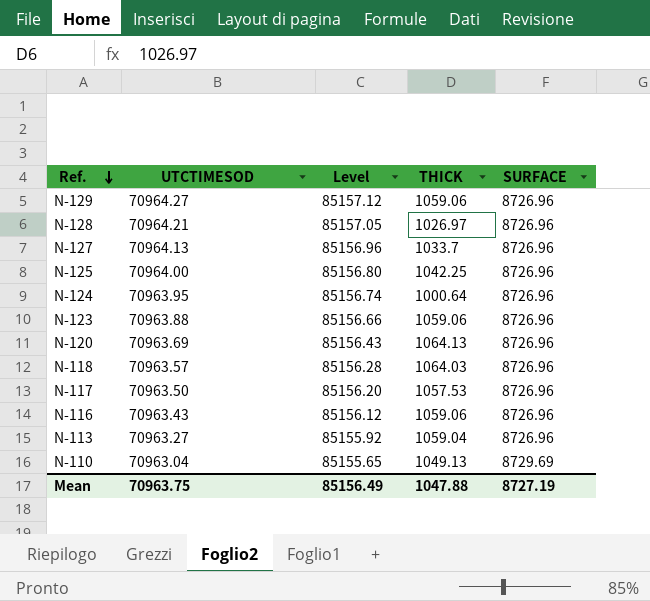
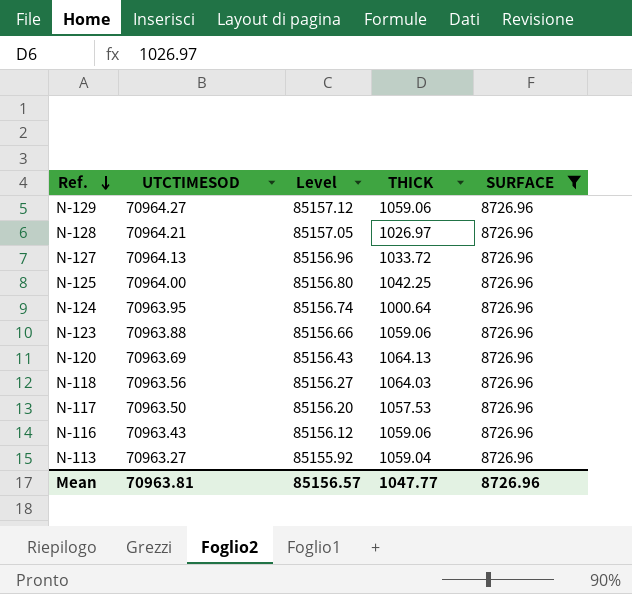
filter: none -> SURFACE = 8726.96
N-127 | THICK: 1033.7 -> 1033.72
N-118 | UTCTIMESOD: 70963.57 -> 70963.56
N-118 | Level: 85156.28 -> 85156.27
Mean | UTCTIMESOD: 70963.75 -> 70963.81
Mean | Level: 85156.49 -> 85156.57
Mean | THICK: 1047.88 -> 1047.77
Mean | SURFACE: 8727.19 -> 8726.96

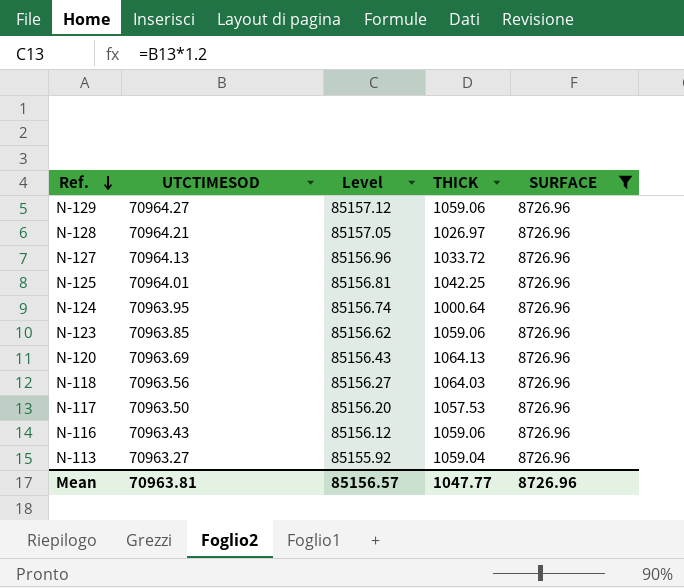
N-125 | UTCTIMESOD: 70964.00 -> 70964.01
N-125 | Level: 85156.80 -> 85156.81
N-123 | UTCTIMESOD: 70963.88 -> 70963.85
N-123 | Level: 85156.66 -> 85156.62

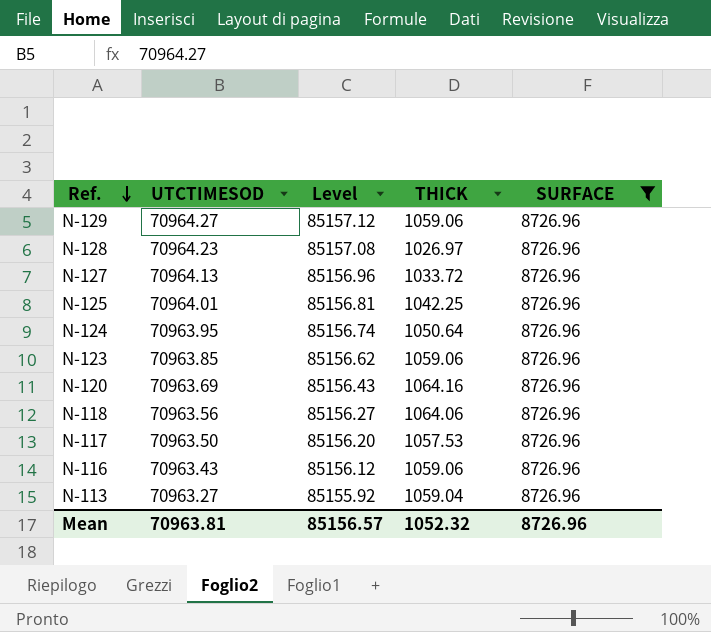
N-128 | UTCTIMESOD: 70964.21 -> 70964.23
N-128 | Level: 85157.05 -> 85157.08
N-124 | THICK: 1000.64 -> 1050.64
N-120 | THICK: 1064.13 -> 1064.16
N-118 | THICK: 1064.03 -> 1064.06
Mean | THICK: 1047.77 -> 1052.32

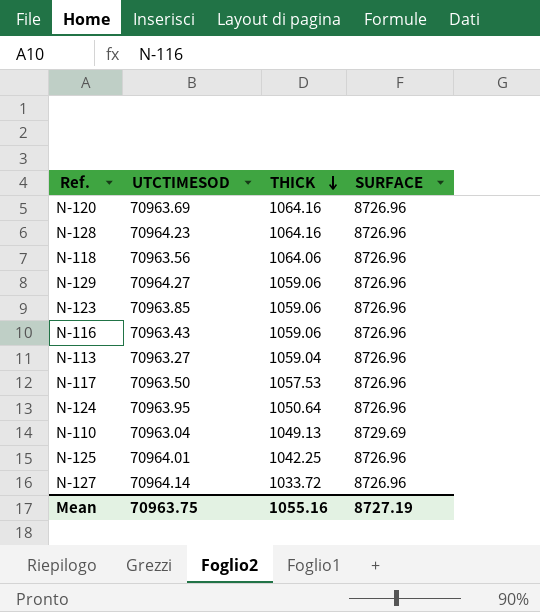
filter: SURFACE = 8726.96 -> none
row order: Ref. descending -> THICK descending
column Level | formula: [UTCTIMESOD] * 1.2 -> none
N-128 | THICK: 1026.97 -> 1064.16
N-127 | UTCTIMESOD: 70964.13 -> 70964.14
Mean | UTCTIMESOD: 70963.81 -> 70963.75
Mean | THICK: 1052.32 -> 1055.16
Mean | SURFACE: 8726.96 -> 8727.19

